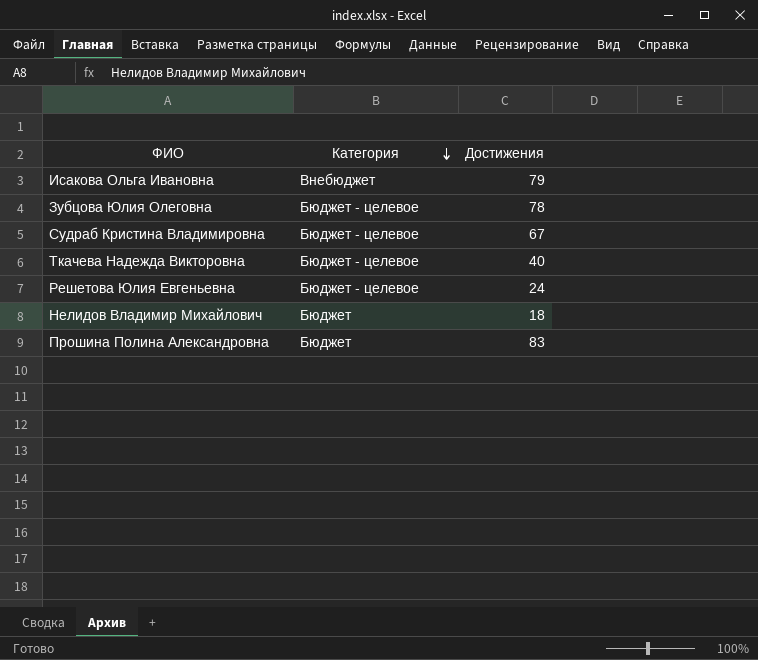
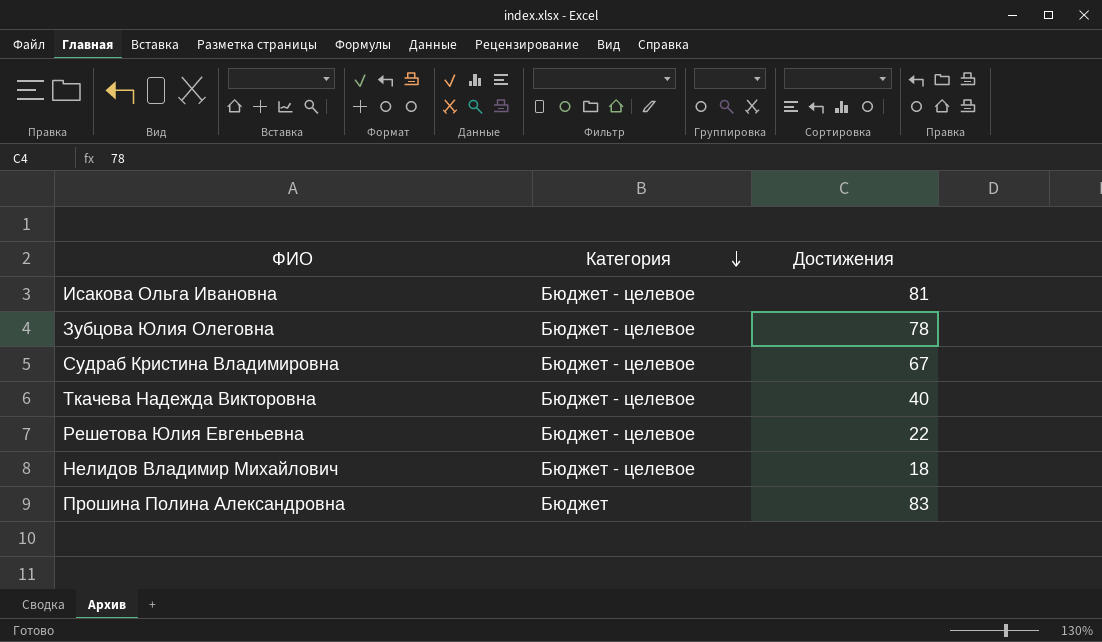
Исакова Ольга Ивановна | Категория: Внебюджет -> Бюджет - целевое
Исакова Ольга Ивановна | Достижения: 79 -> 81
Решетова Юлия Евгеньевна | Достижения: 24 -> 22
Нелидов Владимир Михайлович | Категория: Бюджет -> Бюджет - целевое

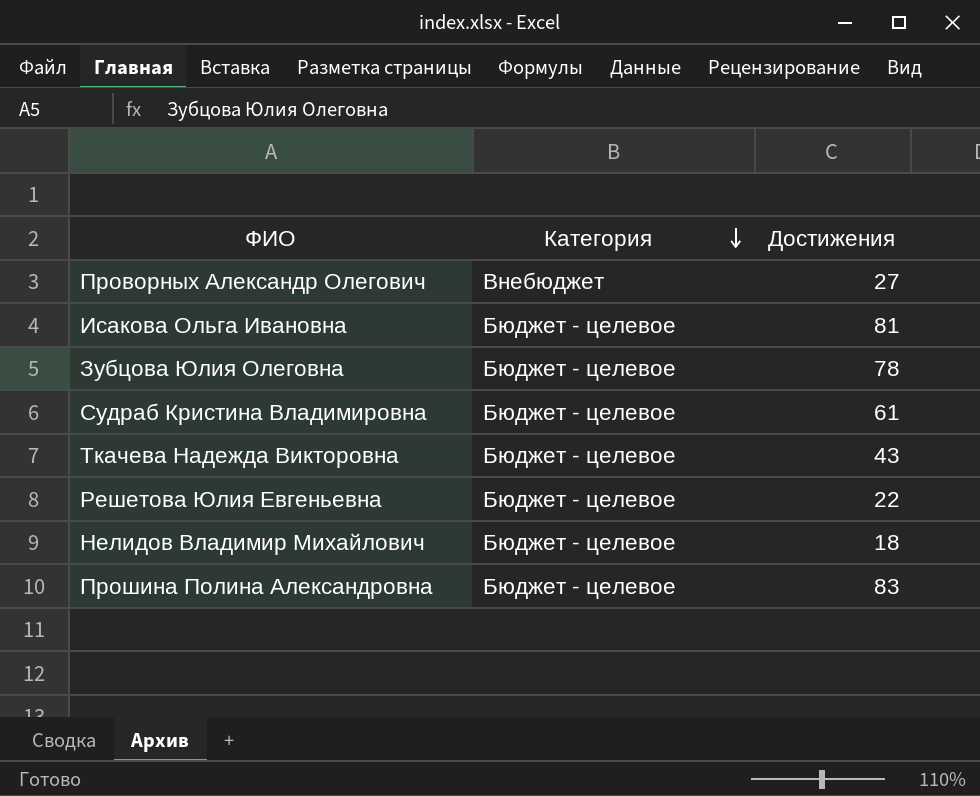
row Проворных Александр Олегович: none -> Внебюджет | 27
Судраб Кристина Владимировна | Достижения: 67 -> 61
Ткачева Надежда Викторовна | Достижения: 40 -> 43
Прошина Полина Александровна | Категория: Бюджет -> Бюджет - целевое

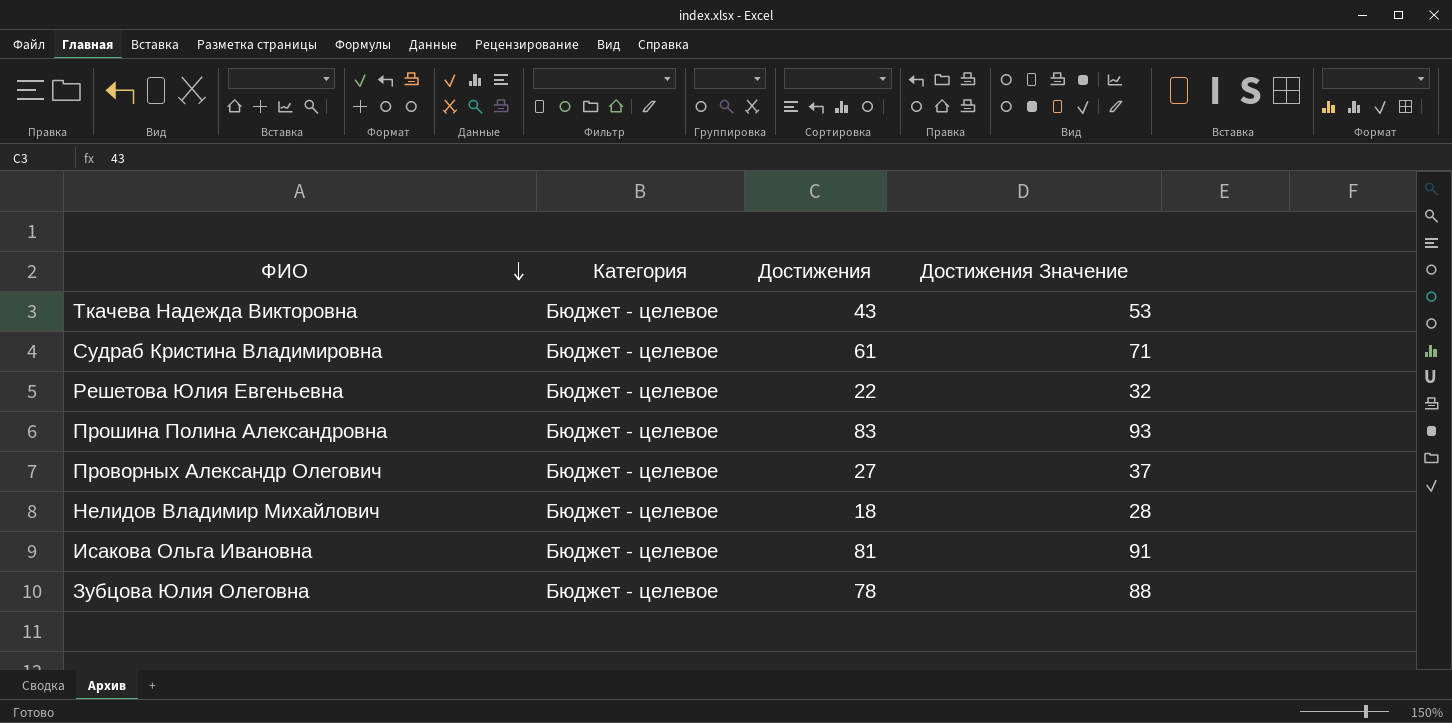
row order: Категория descending -> ФИО descending
column Достижения Значение | formula: none -> [Достижения] + 10
Проворных Александр Олегович | Категория: Внебюджет -> Бюджет - целевое

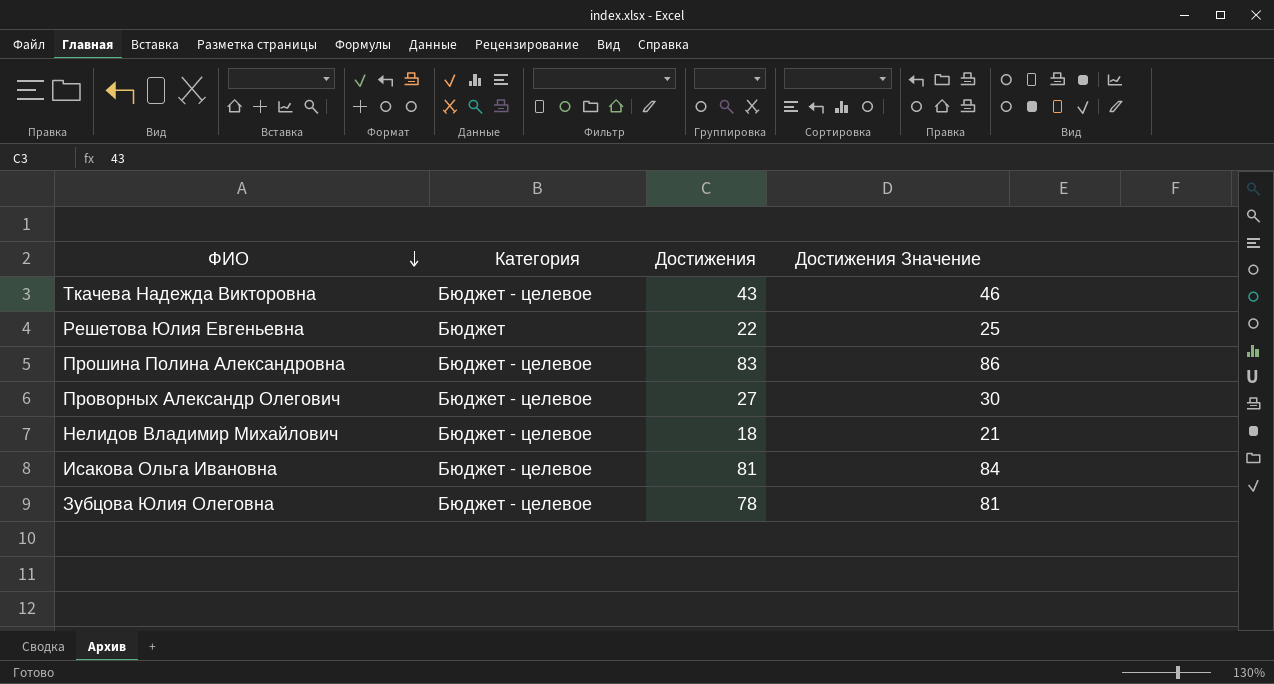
column Достижения Значение | formula: [Достижения] + 10 -> [Достижения] + 3
row Судраб Кристина Владимировна: Бюджет - целевое | 61 | 71 -> none
Решетова Юлия Евгеньевна | Категория: Бюджет - целевое -> Бюджет

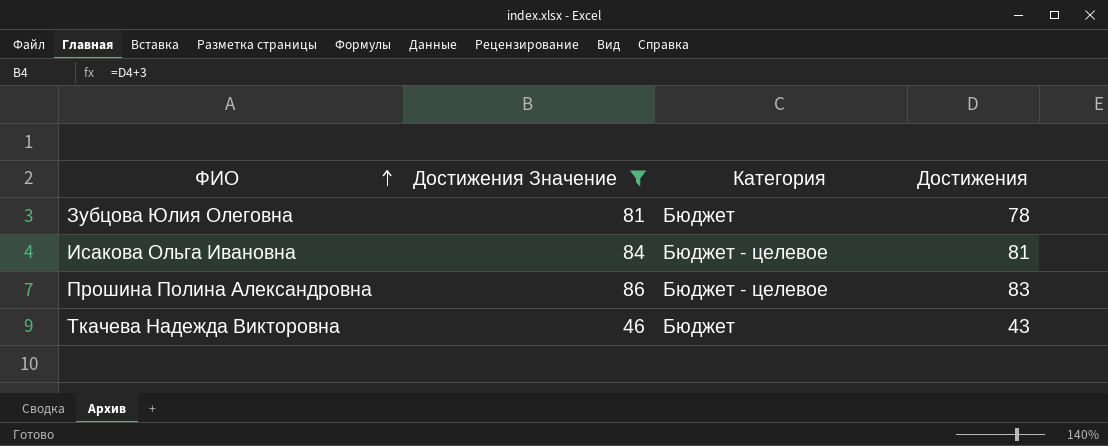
filter: none -> Достижения Значение >= 46
row order: ФИО descending -> ФИО ascending
column Достижения Значение | position: 4 -> 2
Зубцова Юлия Олеговна | Категория: Бюджет - целевое -> Бюджет
Ткачева Надежда Викторовна | Категория: Бюджет - целевое -> Бюджет

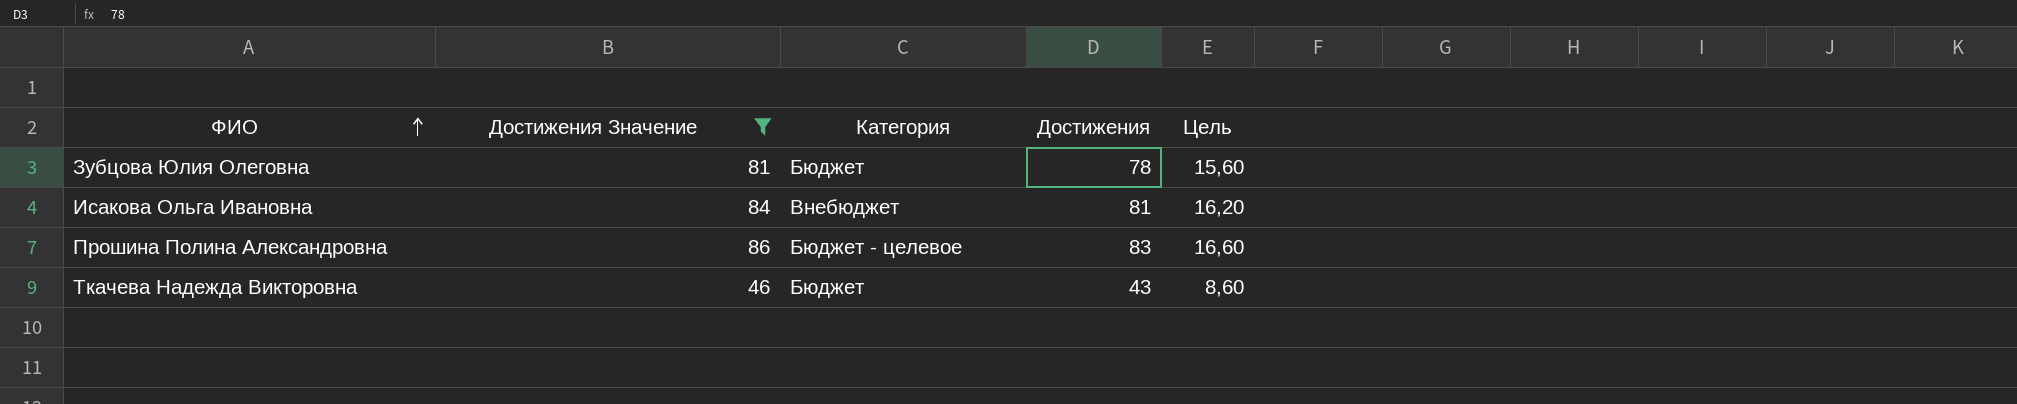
column Цель | formula: none -> [Достижения] * 0,2
Исакова Ольга Ивановна | Категория: Бюджет - целевое -> Внебюджет

